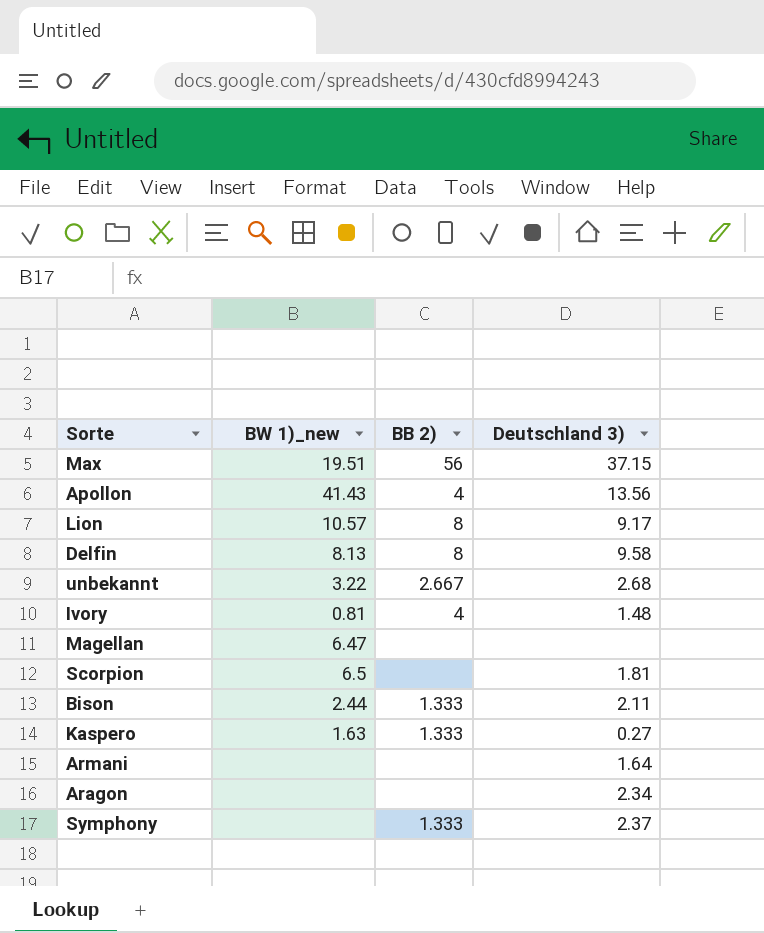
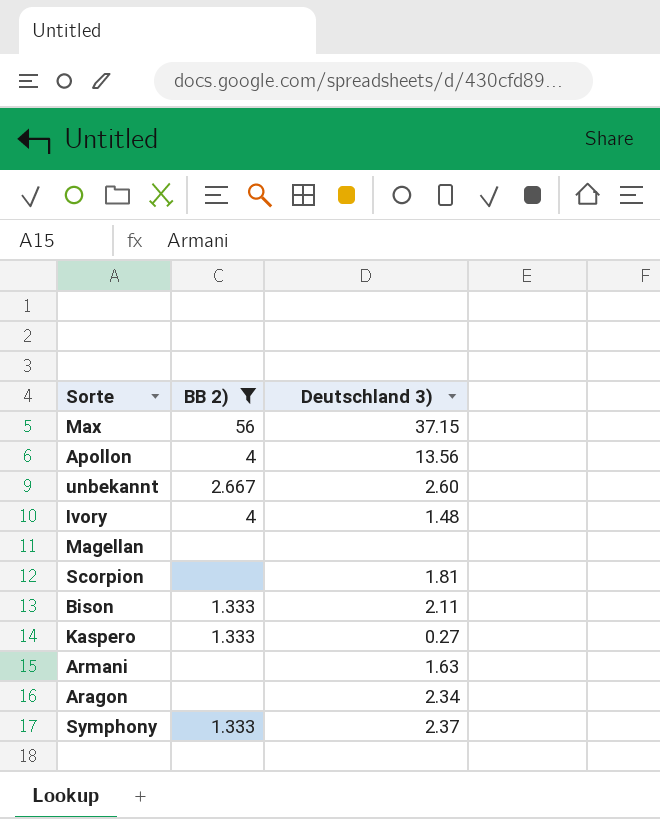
filter: none -> BB 2) != 8
column BW 1)_new | position: 2 -> none
unbekannt | Deutschland 3): 2.68 -> 2.60
Armani | Deutschland 3): 1.64 -> 1.63

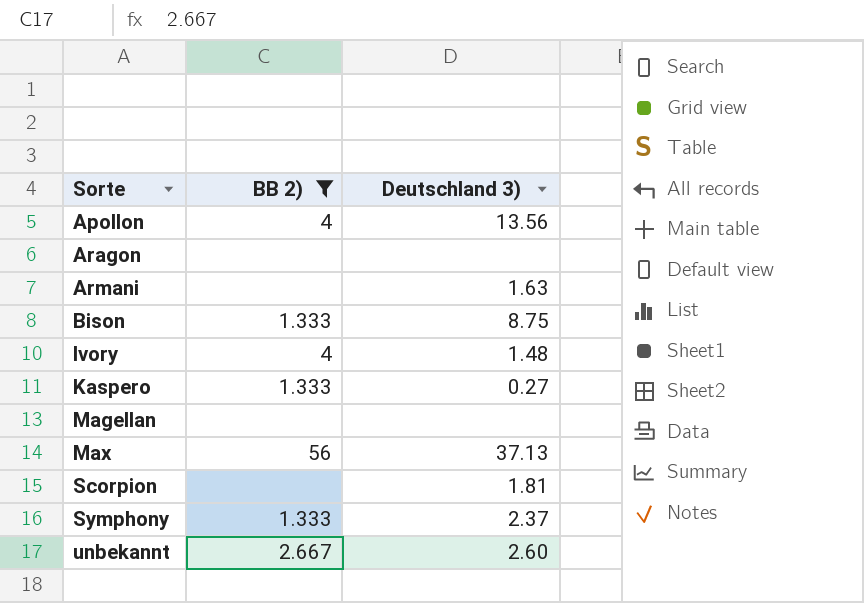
row order: none -> Sorte ascending
Aragon | Deutschland 3): 2.34 -> none
Bison | Deutschland 3): 2.11 -> 8.75
Max | Deutschland 3): 37.15 -> 37.13

